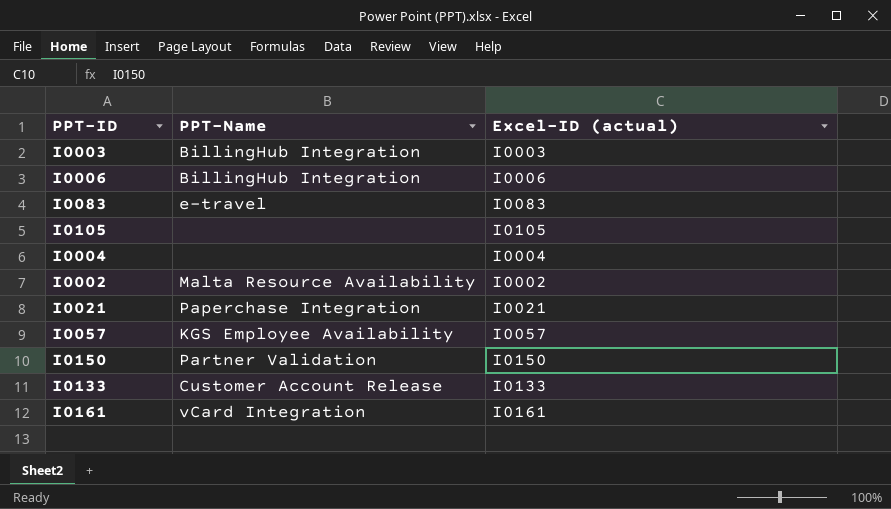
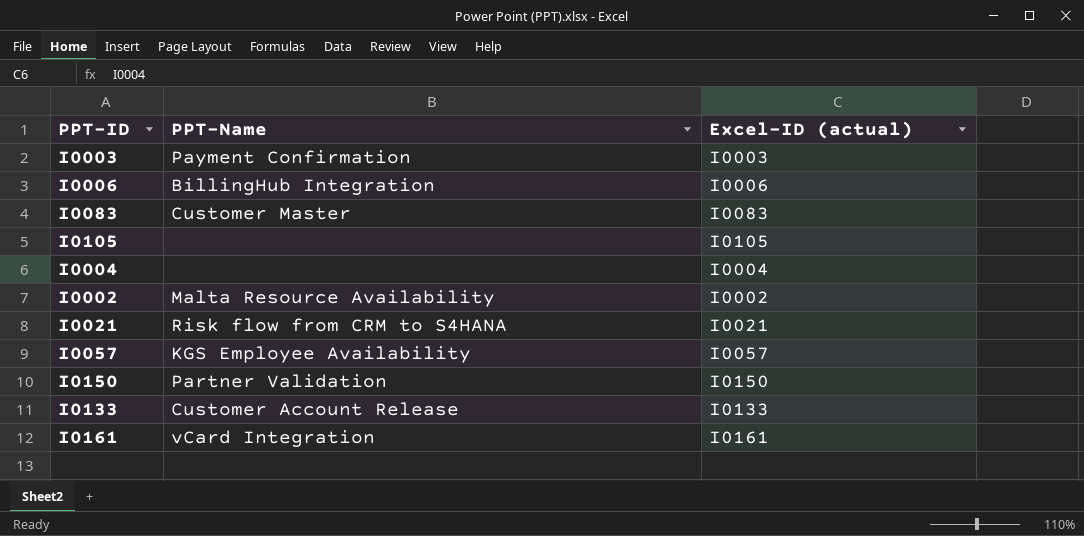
I0003 | PPT-Name: BillingHub Integration -> Payment Confirmation
I0083 | PPT-Name: e-travel -> Customer Master
I0021 | PPT-Name: Paperchase Integration -> Risk flow from CRM to S4HANA

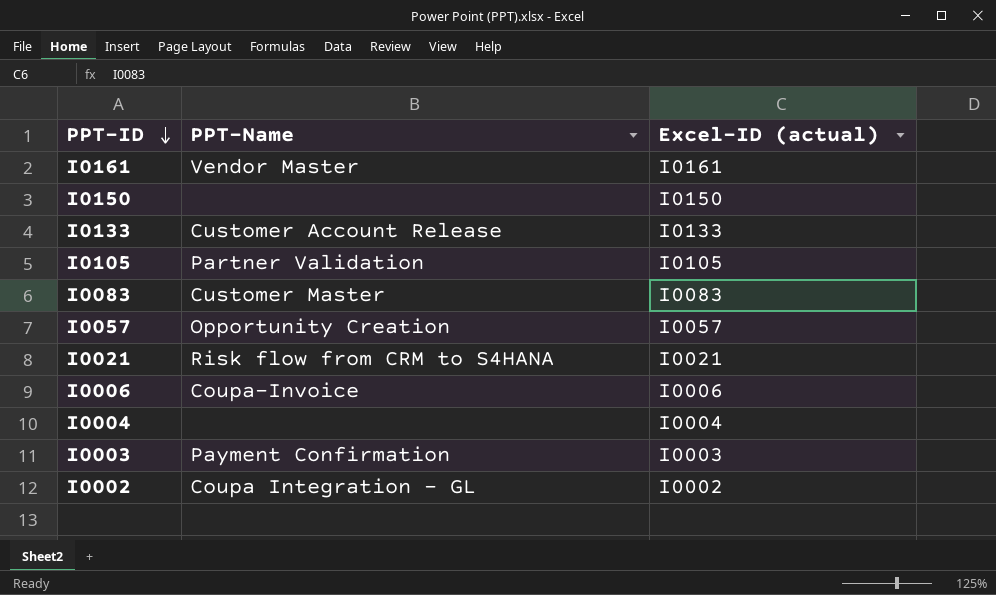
row order: none -> PPT-ID descending
I0161 | PPT-Name: vCard Integration -> Vendor Master
I0150 | PPT-Name: Partner Validation -> none
I0105 | PPT-Name: none -> Partner Validation
I0057 | PPT-Name: KGS Employee Availability -> Opportunity Creation
I0006 | PPT-Name: BillingHub Integration -> Coupa-Invoice
I0002 | PPT-Name: Malta Resource Availability -> Coupa Integration – GL

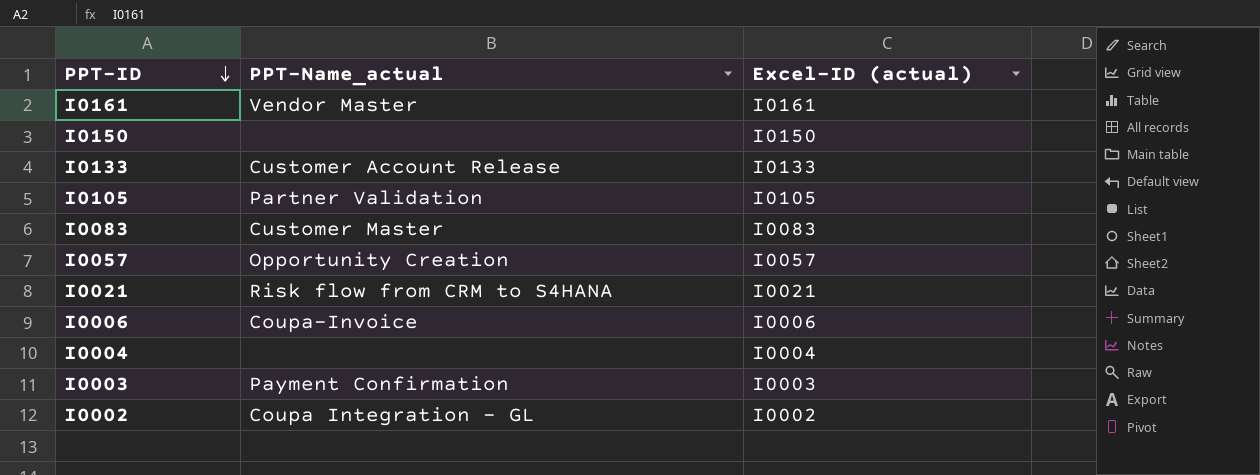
column name: PPT-Name -> PPT-Name_actual

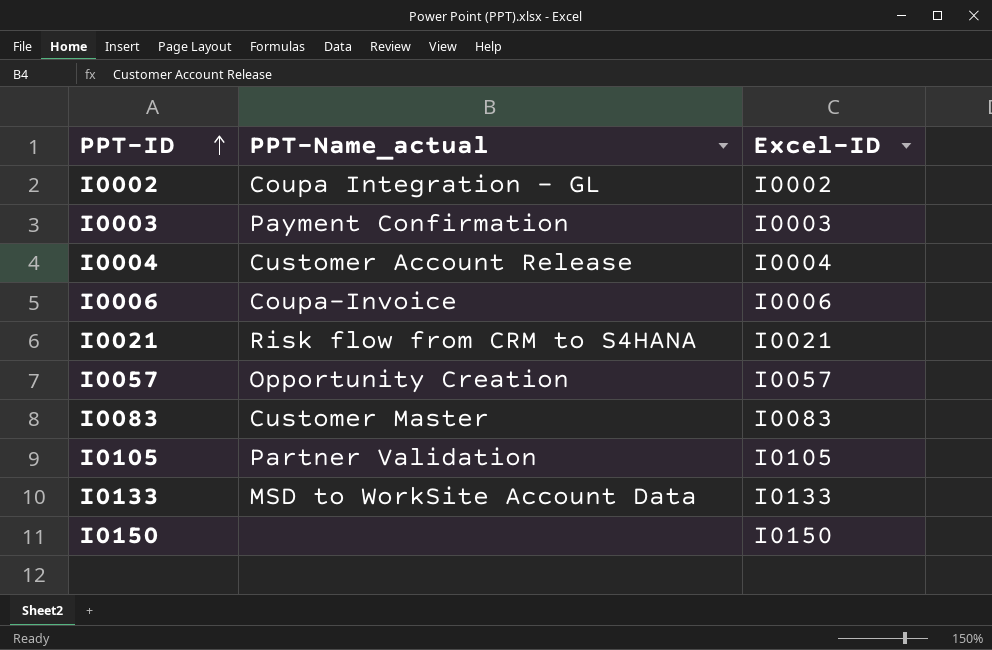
row order: PPT-ID descending -> PPT-ID ascending
column name: Excel-ID (actual) -> Excel-ID
row I0161: Vendor Master | I0161 -> none
I0004 | PPT-Name_actual: none -> Customer Account Release
I0133 | PPT-Name_actual: Customer Account Release -> MSD to WorkSite Account Data

